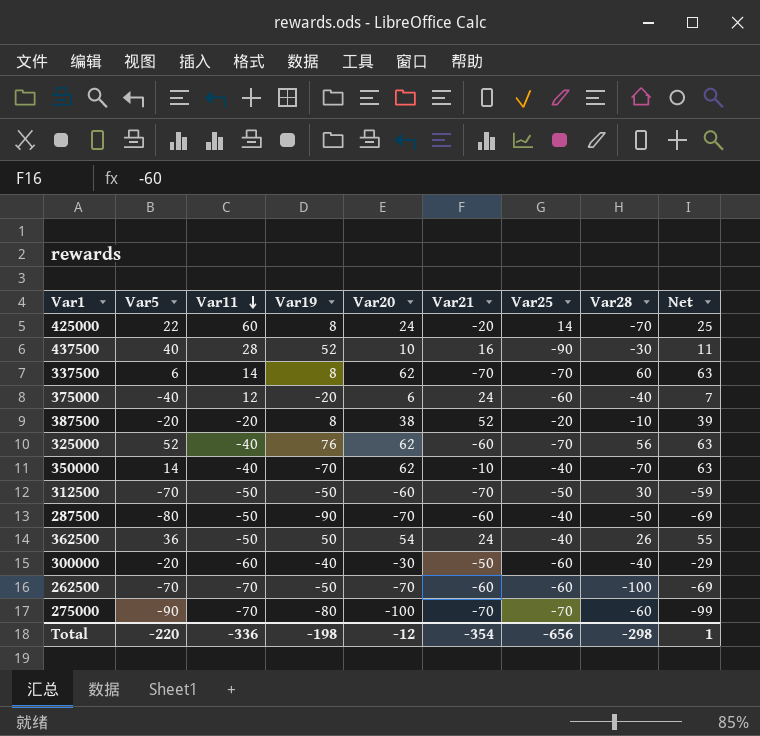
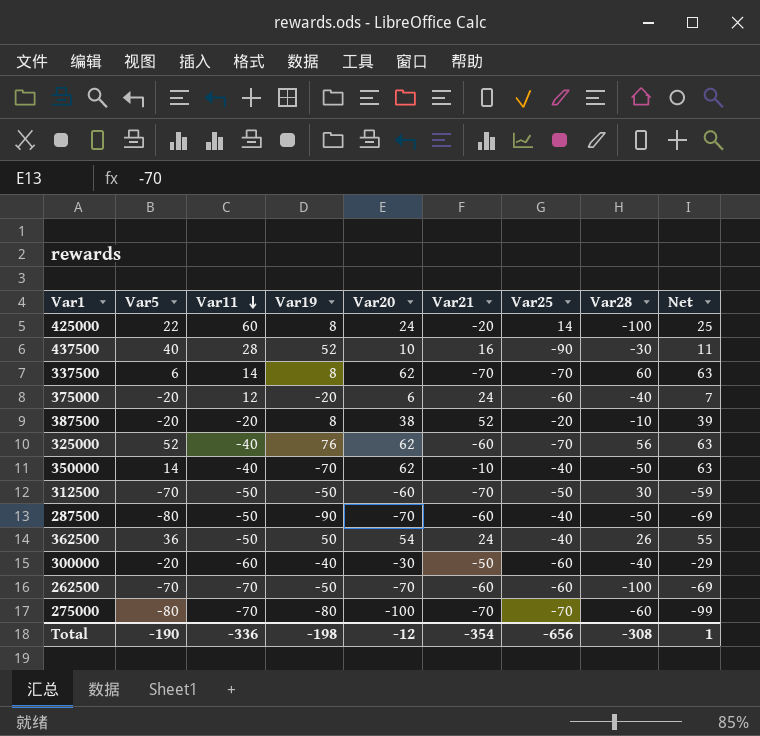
425000 | Var28: -70 -> -100
375000 | Var5: -40 -> -20
350000 | Var28: -70 -> -50
275000 | Var5: -90 -> -80
Total | Var5: -220 -> -190
Total | Var28: -298 -> -308

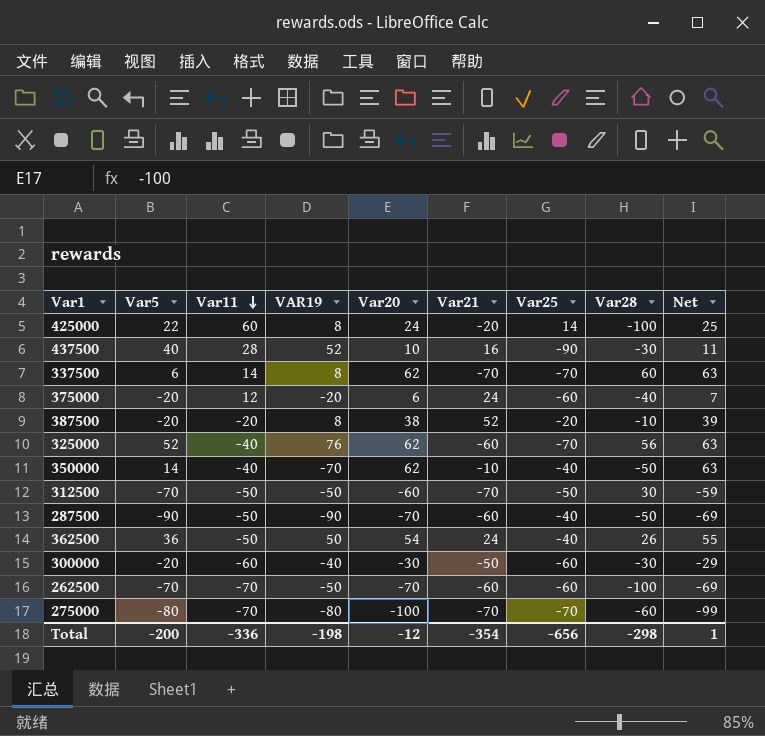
column name: Var19 -> VAR19
287500 | Var5: -80 -> -90
300000 | Var28: -40 -> -30
Total | Var5: -190 -> -200
Total | Var28: -308 -> -298

